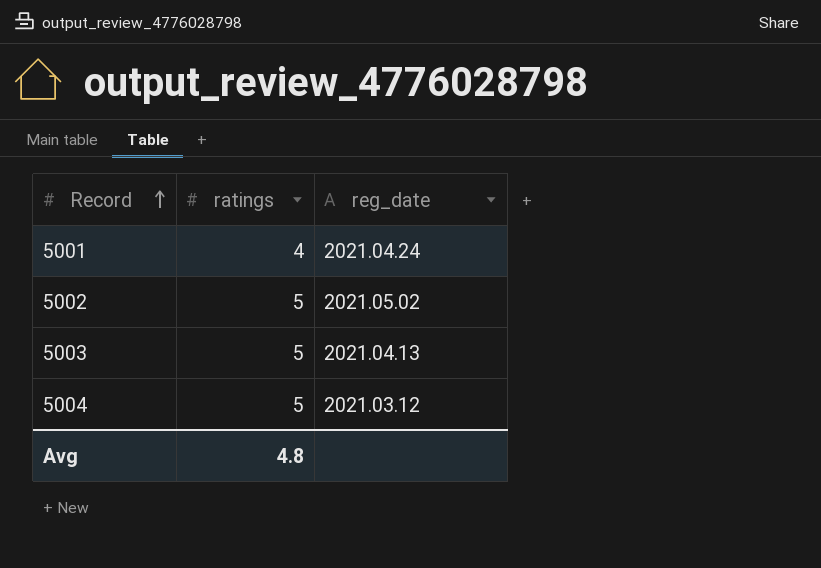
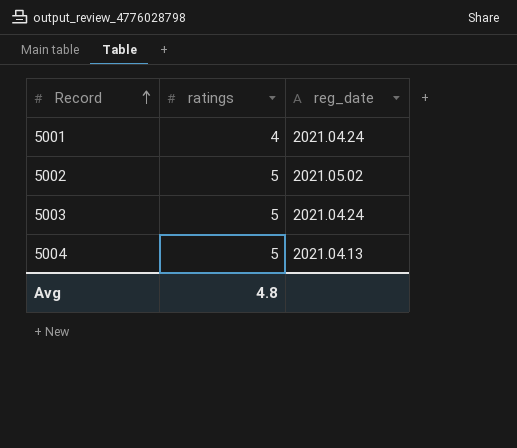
5003 | reg_date: 2021.04.13 -> 2021.04.24
5004 | reg_date: 2021.03.12 -> 2021.04.13

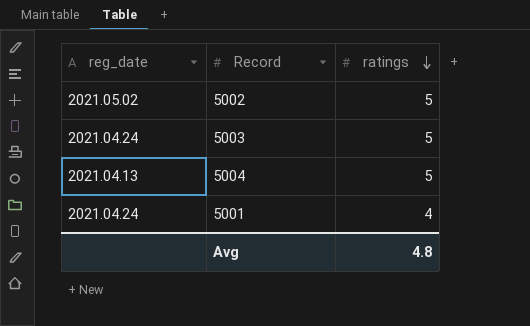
row order: Record ascending -> ratings descending
column reg_date | position: 3 -> 1

